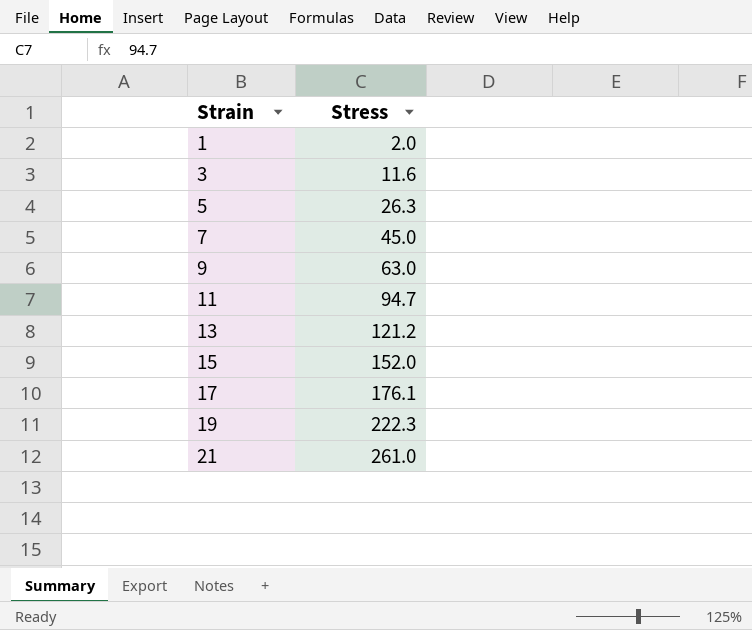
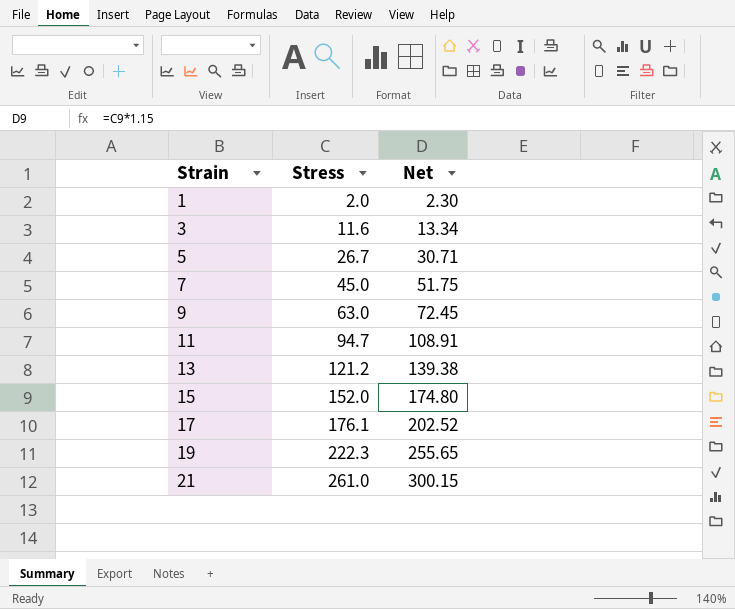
column Net | formula: none -> [Stress] * 1.15
5 | Stress: 26.3 -> 26.7

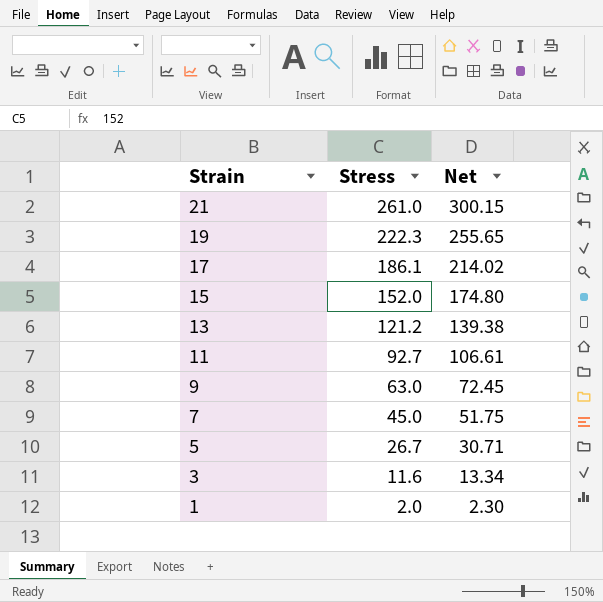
row order: Strain ascending -> Strain descending
17 | Stress: 176.1 -> 186.1
17 | Net: 202.52 -> 214.02
11 | Stress: 94.7 -> 92.7
11 | Net: 108.91 -> 106.61

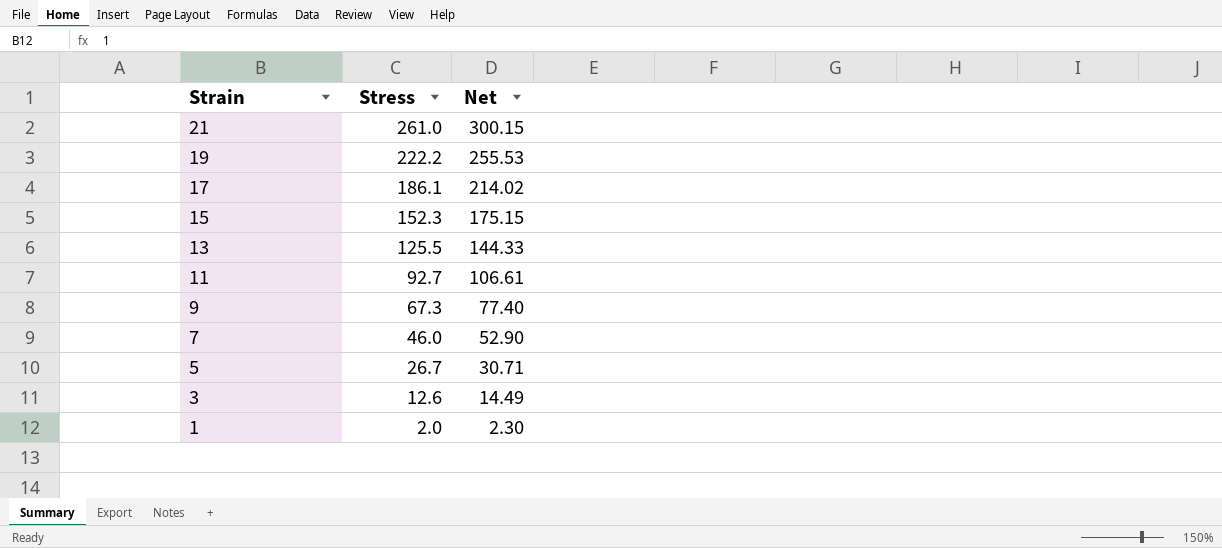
19 | Stress: 222.3 -> 222.2
19 | Net: 255.65 -> 255.53
15 | Stress: 152.0 -> 152.3
15 | Net: 174.80 -> 175.15
13 | Stress: 121.2 -> 125.5
13 | Net: 139.38 -> 144.33
9 | Stress: 63.0 -> 67.3
9 | Net: 72.45 -> 77.40
7 | Stress: 45.0 -> 46.0
7 | Net: 51.75 -> 52.90
3 | Stress: 11.6 -> 12.6
3 | Net: 13.34 -> 14.49

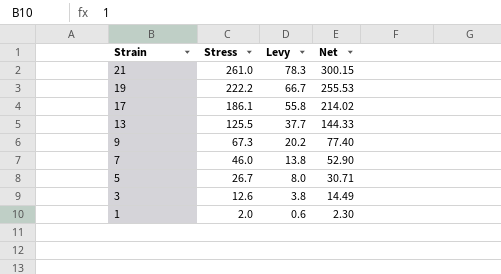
column Levy | formula: none -> [Stress] * 0.3
row 15: 152.3 | 175.15 -> none
row 11: 92.7 | 106.61 -> none

